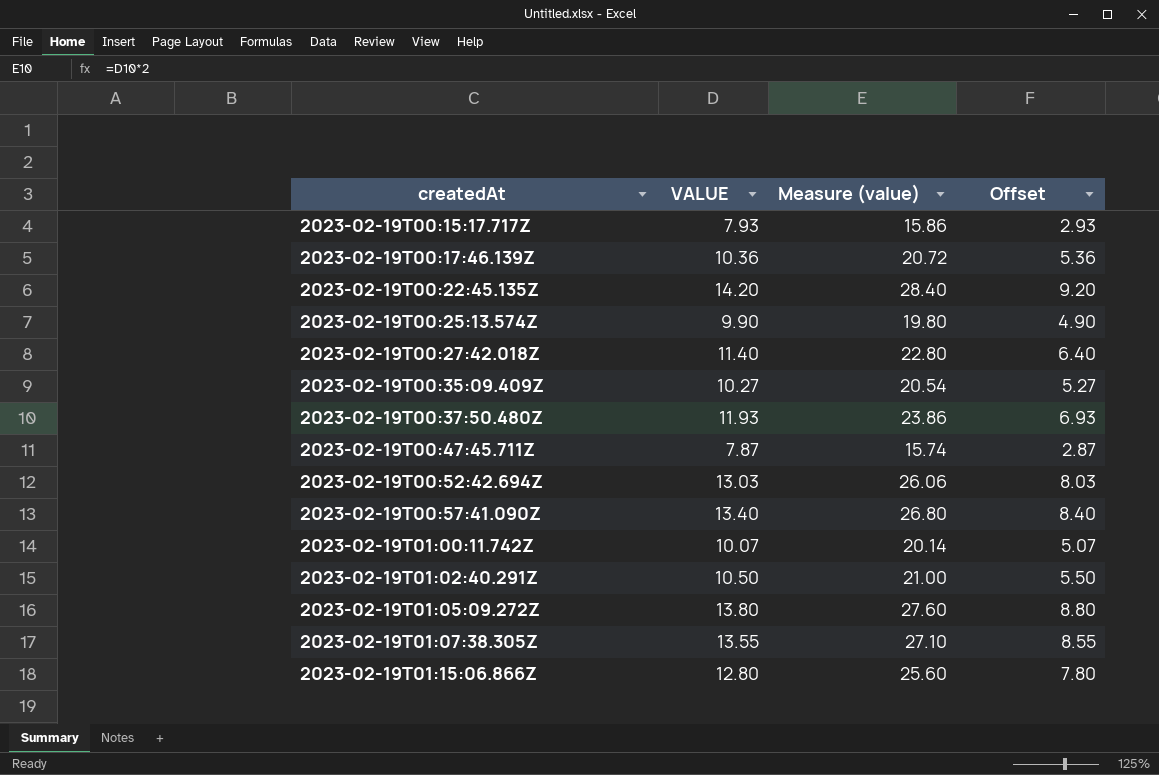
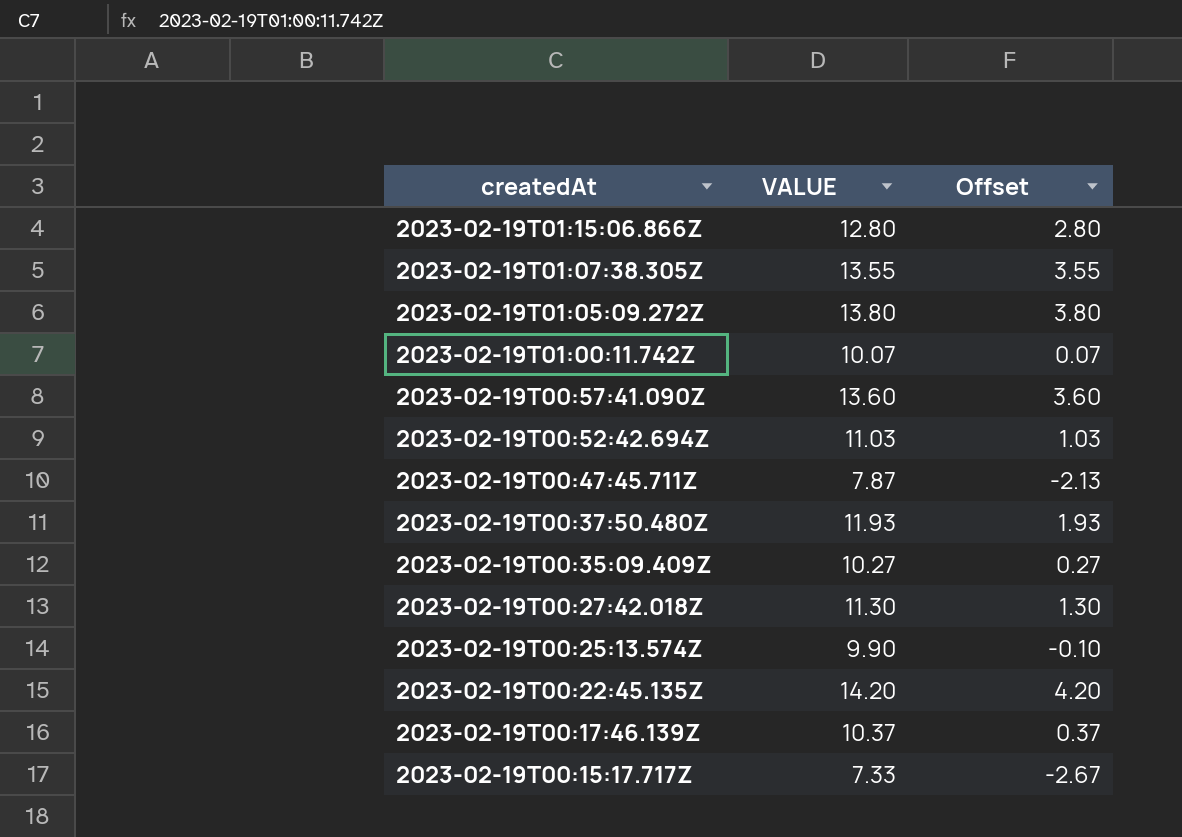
row order: createdAt ascending -> createdAt descending
column Measure (value) | formula: [VALUE] * 2 -> none
column Offset | formula: [VALUE] - 5 -> [VALUE] - 10
row 2023-02-19T01:02:40.291Z: 10.50 | 21.00 | 5.50 -> none
2023-02-19T00:57:41.090Z | VALUE: 13.40 -> 13.60
2023-02-19T00:52:42.694Z | VALUE: 13.03 -> 11.03
2023-02-19T00:27:42.018Z | VALUE: 11.40 -> 11.30
2023-02-19T00:17:46.139Z | VALUE: 10.36 -> 10.37
2023-02-19T00:15:17.717Z | VALUE: 7.93 -> 7.33

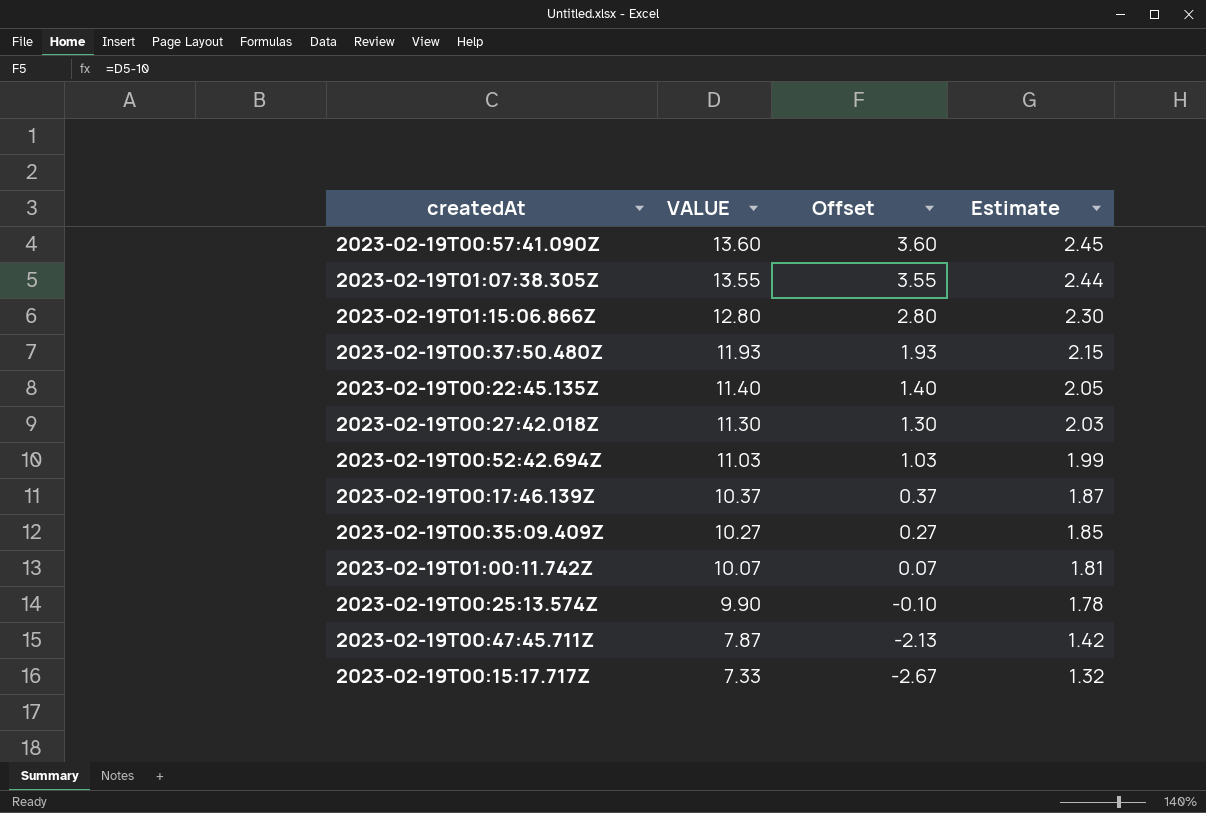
row order: createdAt descending -> VALUE descending
column Estimate | formula: none -> [VALUE] * 0.18
row 2023-02-19T01:05:09.272Z: 13.80 | 3.80 -> none
2023-02-19T00:22:45.135Z | VALUE: 14.20 -> 11.40
2023-02-19T00:22:45.135Z | Offset: 4.20 -> 1.40

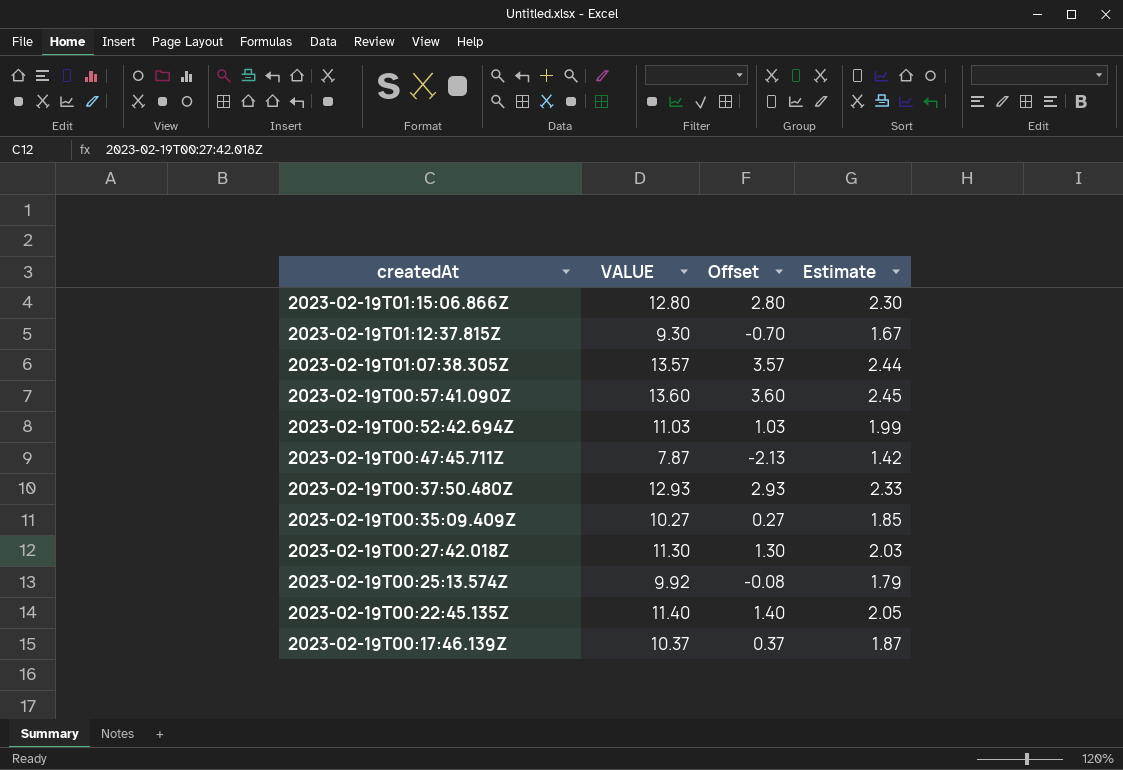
row order: VALUE descending -> createdAt descending
row 2023-02-19T01:00:11.742Z: 10.07 | 0.07 | 1.81 -> none
row 2023-02-19T00:15:17.717Z: 7.33 | -2.67 | 1.32 -> none
row 2023-02-19T01:12:37.815Z: none -> 9.30 | -0.70 | 1.67
2023-02-19T01:07:38.305Z | VALUE: 13.55 -> 13.57
2023-02-19T01:07:38.305Z | Offset: 3.55 -> 3.57
2023-02-19T00:37:50.480Z | VALUE: 11.93 -> 12.93
2023-02-19T00:37:50.480Z | Offset: 1.93 -> 2.93
2023-02-19T00:37:50.480Z | Estimate: 2.15 -> 2.33
2023-02-19T00:25:13.574Z | VALUE: 9.90 -> 9.92
2023-02-19T00:25:13.574Z | Offset: -0.10 -> -0.08
2023-02-19T00:25:13.574Z | Estimate: 1.78 -> 1.79

